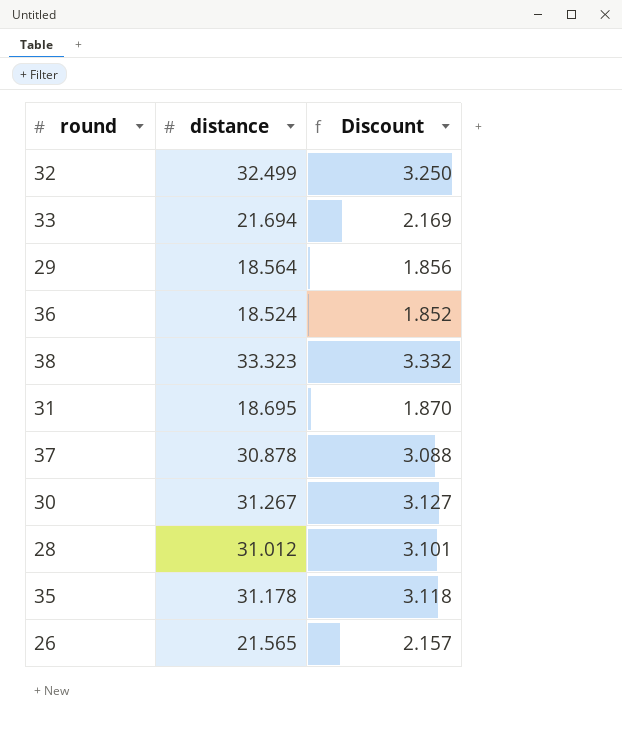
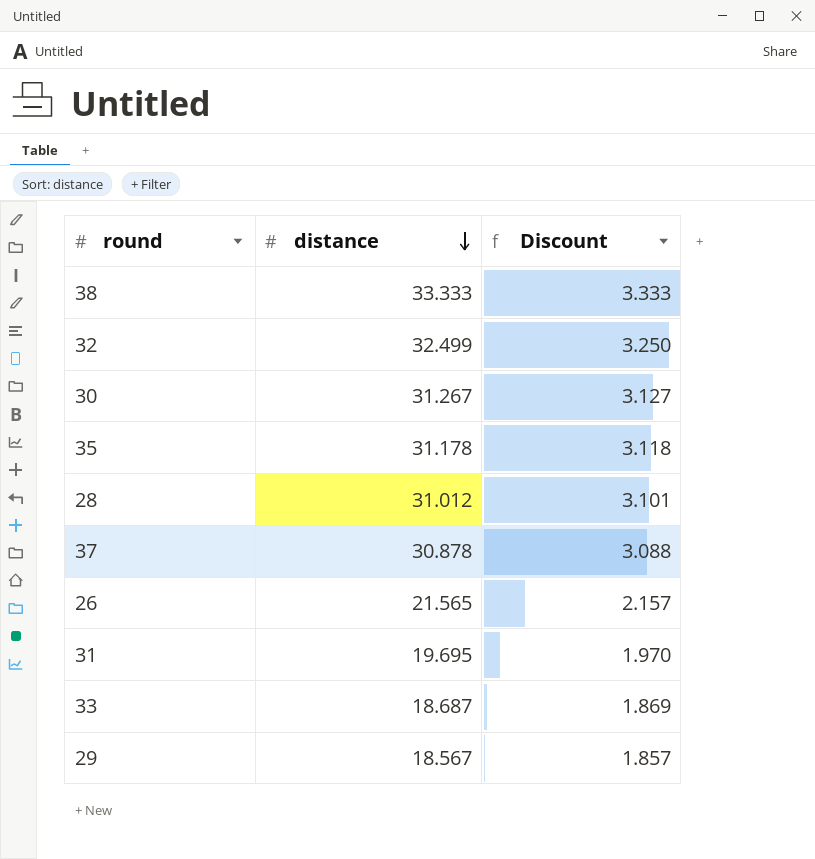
row order: none -> distance descending
row 36: 18.524 | 1.852 -> none
38 | distance: 33.323 -> 33.333
38 | Discount: 3.332 -> 3.333
31 | distance: 18.695 -> 19.695
31 | Discount: 1.870 -> 1.970
33 | distance: 21.694 -> 18.687
33 | Discount: 2.169 -> 1.869
29 | distance: 18.564 -> 18.567
29 | Discount: 1.856 -> 1.857

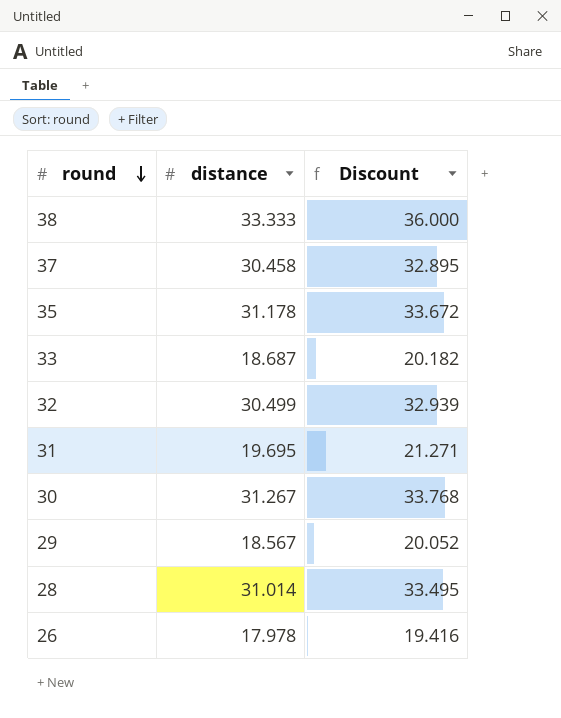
row order: distance descending -> round descending
column Discount | formula: [distance] * 0.1 -> [distance] * 1.08
37 | distance: 30.878 -> 30.458
32 | distance: 32.499 -> 30.499
28 | distance: 31.012 -> 31.014
26 | distance: 21.565 -> 17.978

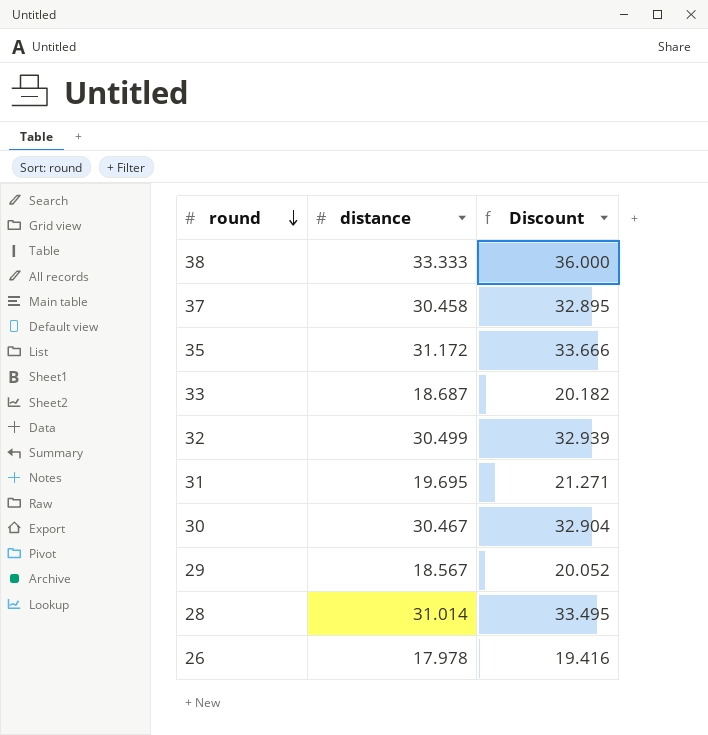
35 | distance: 31.178 -> 31.172
35 | Discount: 33.672 -> 33.666
30 | distance: 31.267 -> 30.467
30 | Discount: 33.768 -> 32.904

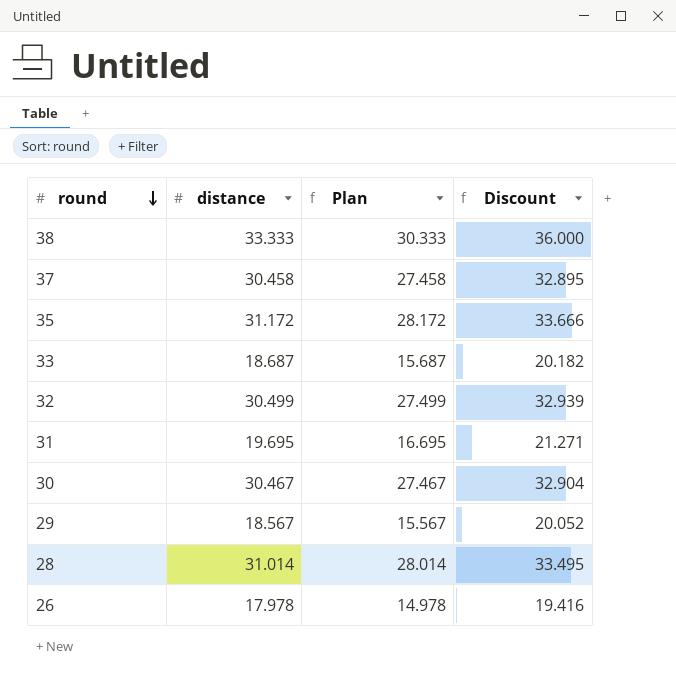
column Plan | formula: none -> [distance] - 3

